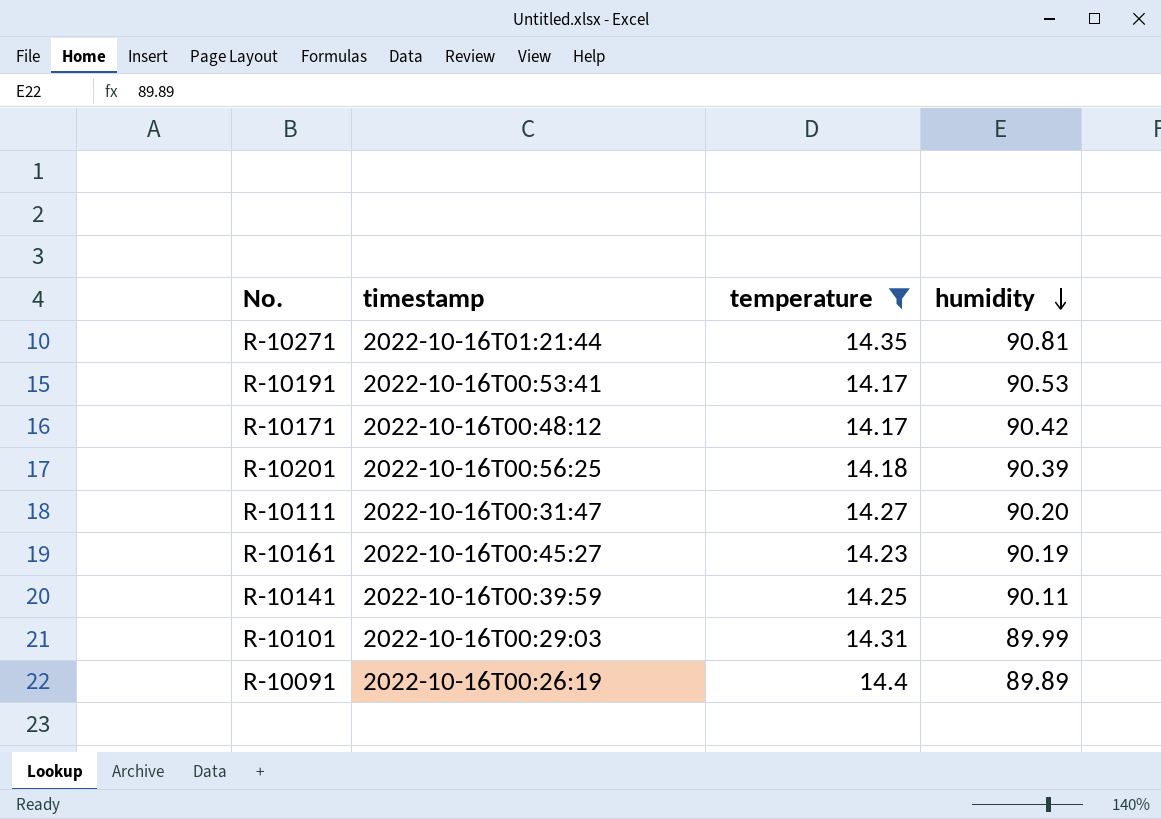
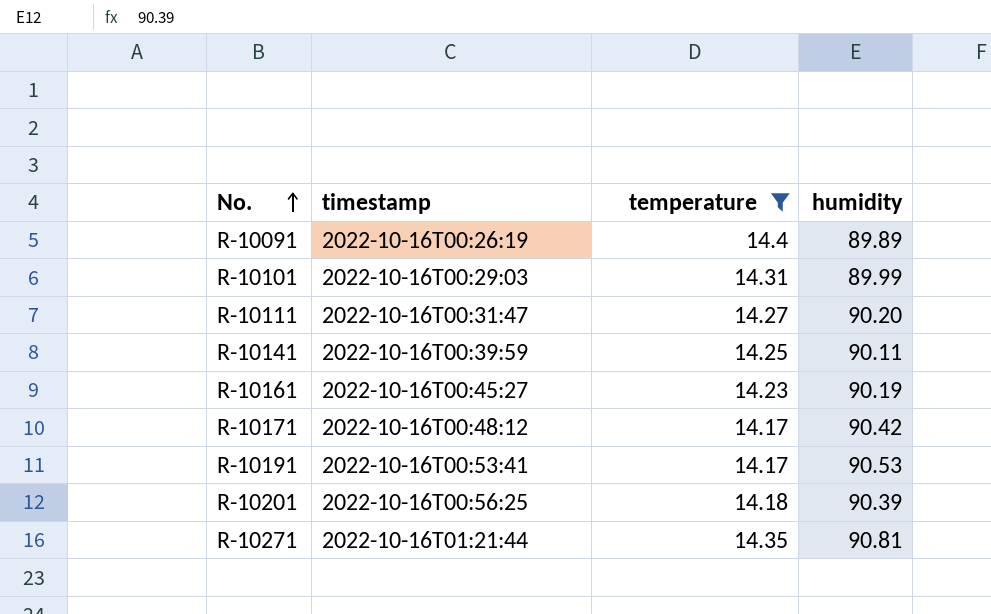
row order: humidity descending -> No. ascending

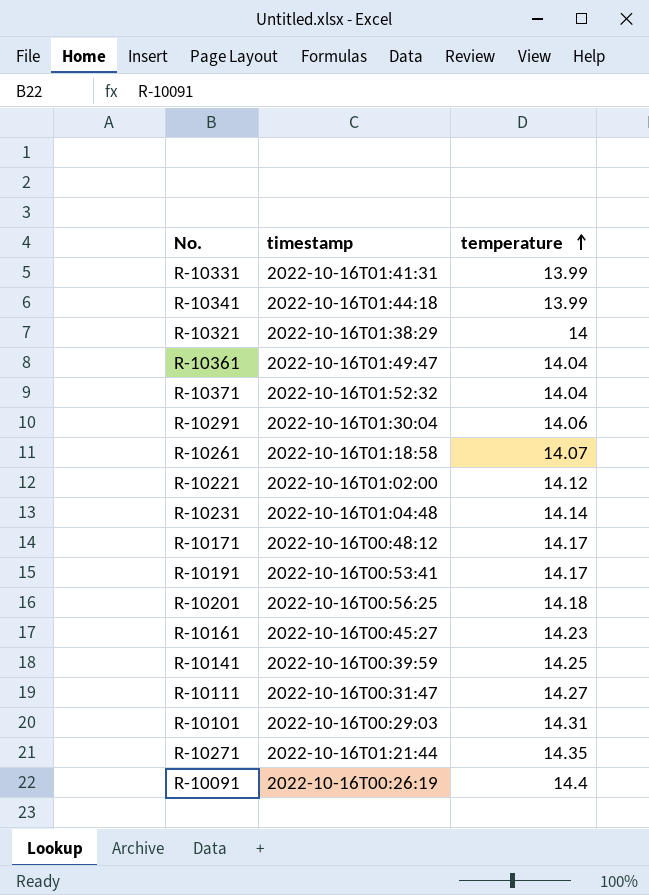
filter: temperature >= 14.17 -> none
row order: No. ascending -> temperature ascending
column humidity | position: 4 -> none

